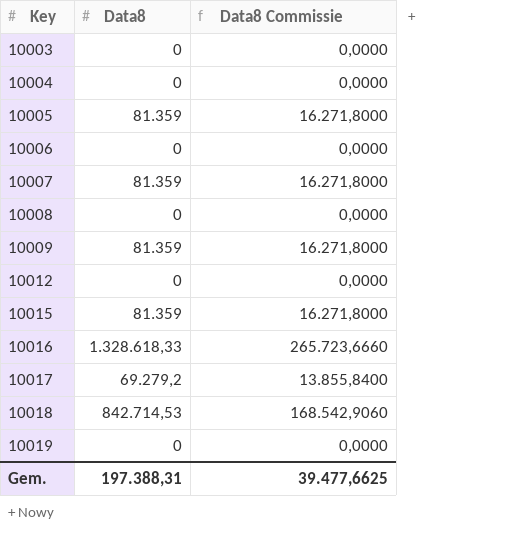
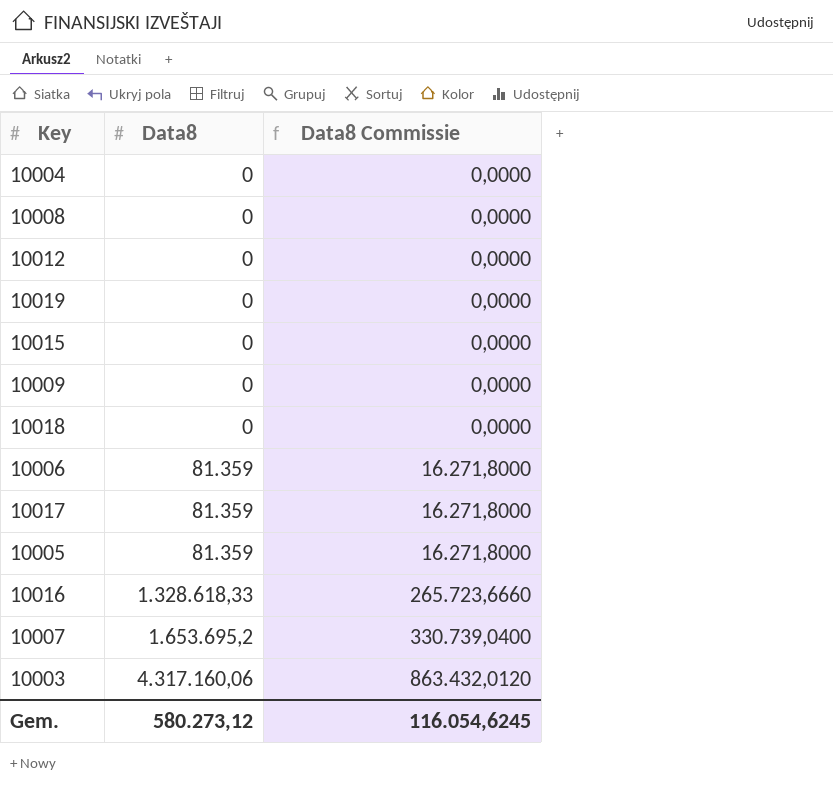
row order: Key ascending -> Data8 ascending
10015 | Data8: 81.359 -> 0
10015 | Data8 Commissie: 16.271,8000 -> 0,0000
10009 | Data8: 81.359 -> 0
10009 | Data8 Commissie: 16.271,8000 -> 0,0000
10018 | Data8: 842.714,53 -> 0
10018 | Data8 Commissie: 168.542,9060 -> 0,0000
10006 | Data8: 0 -> 81.359
10006 | Data8 Commissie: 0,0000 -> 16.271,8000
10017 | Data8: 69.279,2 -> 81.359
10017 | Data8 Commissie: 13.855,8400 -> 16.271,8000
10007 | Data8: 81.359 -> 1.653.695,2
10007 | Data8 Commissie: 16.271,8000 -> 330.739,0400
10003 | Data8: 0 -> 4.317.160,06
10003 | Data8 Commissie: 0,0000 -> 863.432,0120
Gem. | Data8: 197.388,31 -> 580.273,12
Gem. | Data8 Commissie: 39.477,6625 -> 116.054,6245

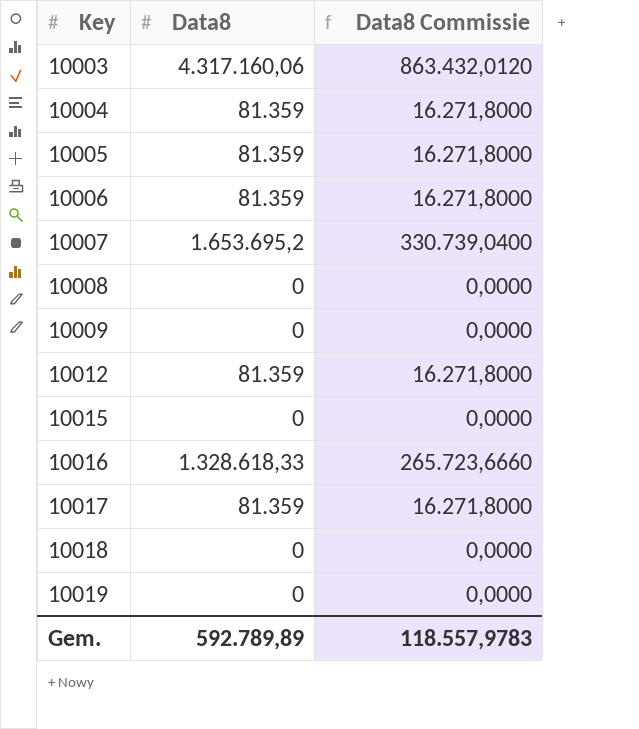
row order: Data8 ascending -> Key ascending
10004 | Data8: 0 -> 81.359
10004 | Data8 Commissie: 0,0000 -> 16.271,8000
10012 | Data8: 0 -> 81.359
10012 | Data8 Commissie: 0,0000 -> 16.271,8000
Gem. | Data8: 580.273,12 -> 592.789,89
Gem. | Data8 Commissie: 116.054,6245 -> 118.557,9783

